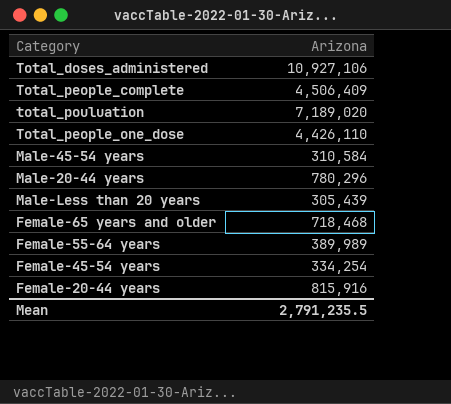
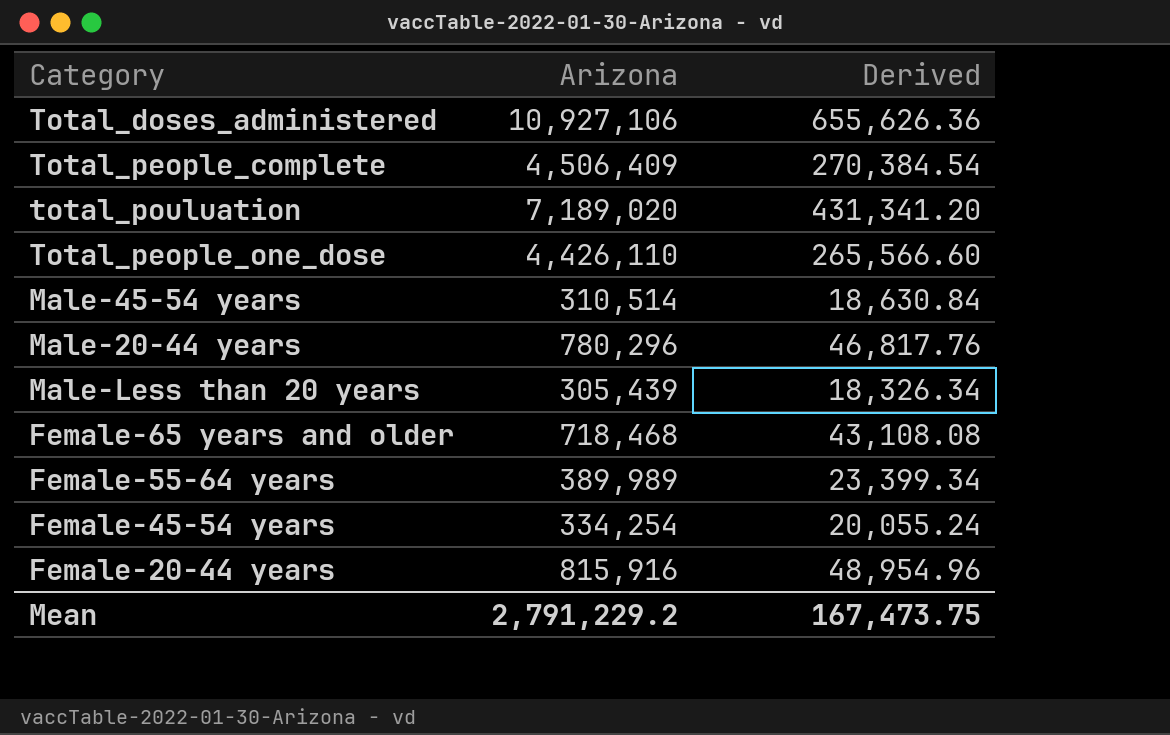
column Derived | formula: none -> [Arizona] * 0.06
Male-45-54 years | Arizona: 310,584 -> 310,514
Mean | Arizona: 2,791,235.5 -> 2,791,229.2

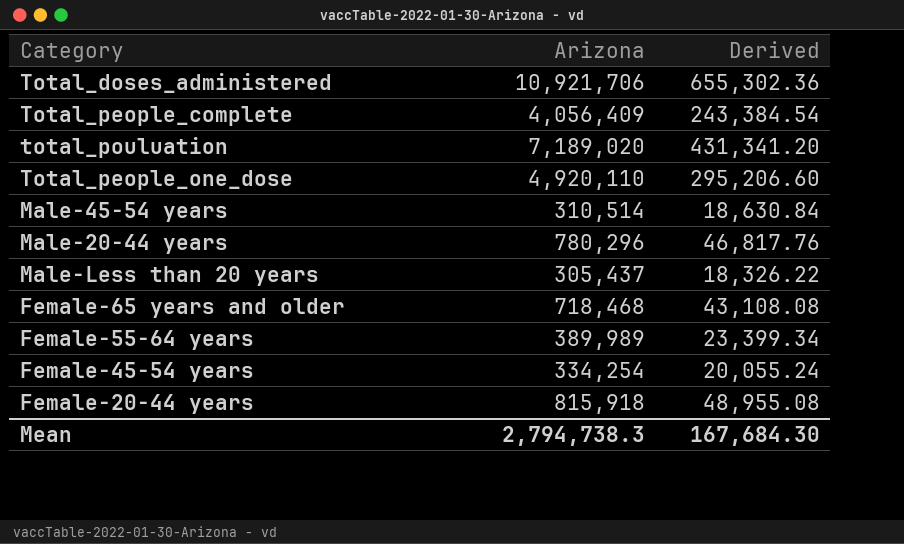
Total_doses_administered | Arizona: 10,927,106 -> 10,921,706
Total_doses_administered | Derived: 655,626.36 -> 655,302.36
Total_people_complete | Arizona: 4,506,409 -> 4,056,409
Total_people_complete | Derived: 270,384.54 -> 243,384.54
Total_people_one_dose | Arizona: 4,426,110 -> 4,920,110
Total_people_one_dose | Derived: 265,566.60 -> 295,206.60
Male-Less than 20 years | Arizona: 305,439 -> 305,437
Male-Less than 20 years | Derived: 18,326.34 -> 18,326.22
Female-20-44 years | Arizona: 815,916 -> 815,918
Female-20-44 years | Derived: 48,954.96 -> 48,955.08
Mean | Arizona: 2,791,229.2 -> 2,794,738.3
Mean | Derived: 167,473.75 -> 167,684.30

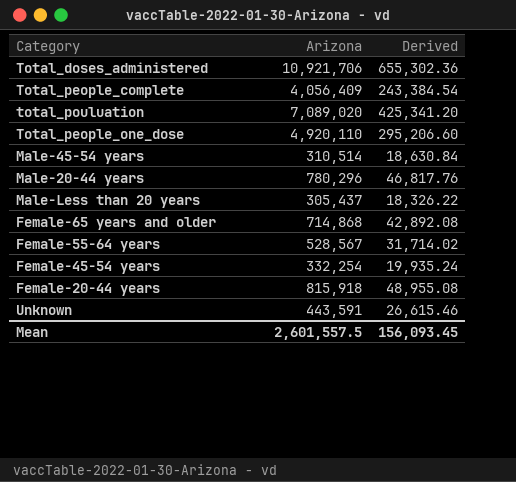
total_pouluation | Arizona: 7,189,020 -> 7,089,020
total_pouluation | Derived: 431,341.20 -> 425,341.20
Female-65 years and older | Arizona: 718,468 -> 714,868
Female-65 years and older | Derived: 43,108.08 -> 42,892.08
Female-55-64 years | Arizona: 389,989 -> 528,567
Female-55-64 years | Derived: 23,399.34 -> 31,714.02
Female-45-54 years | Arizona: 334,254 -> 332,254
Female-45-54 years | Derived: 20,055.24 -> 19,935.24
row Unknown: none -> 443,591 | 26,615.46
Mean | Arizona: 2,794,738.3 -> 2,601,557.5
Mean | Derived: 167,684.30 -> 156,093.45

